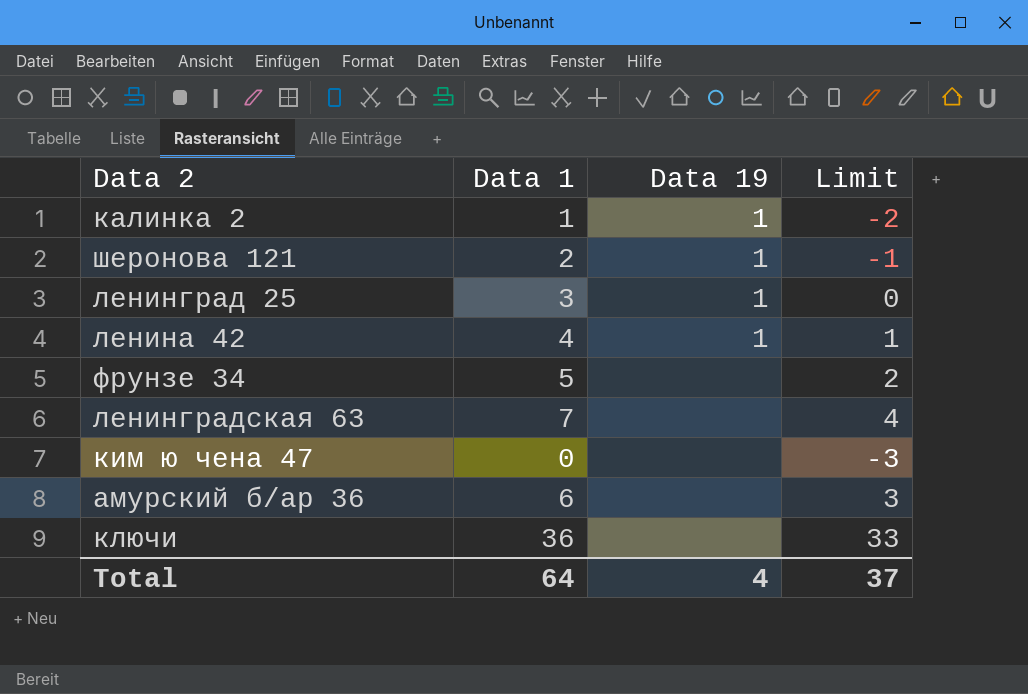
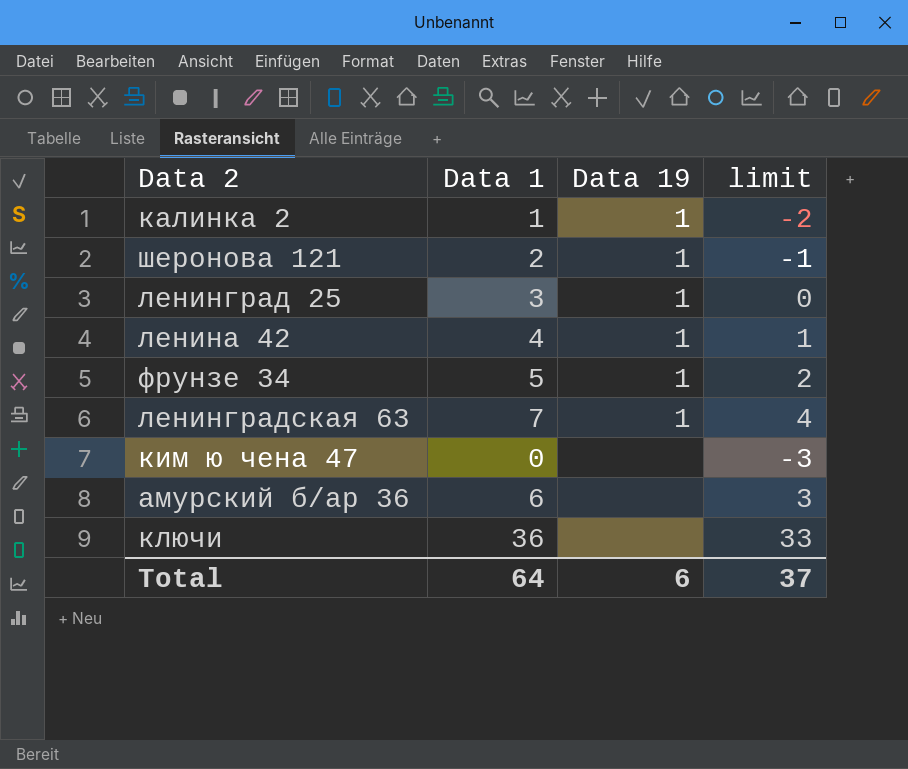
column name: Limit -> limit
фрунзе 34 | Data 19: none -> 1
ленинградская 63 | Data 19: none -> 1
Total | Data 19: 4 -> 6

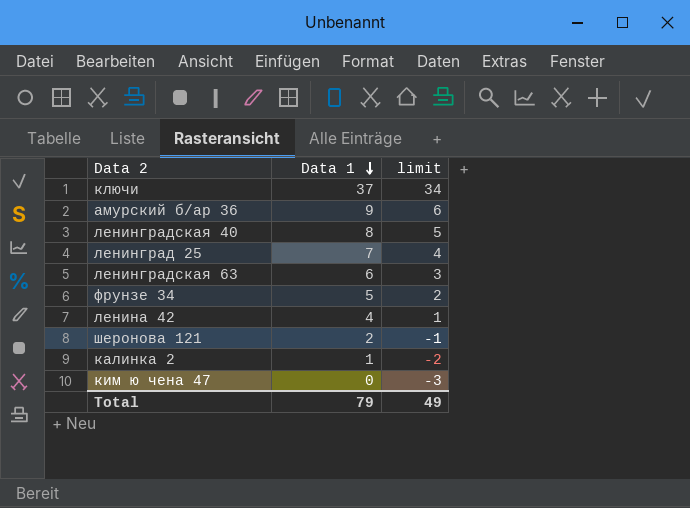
row order: none -> Data 1 descending
column Data 19 | position: 3 -> none
ключи | Data 1: 36 -> 37
ключи | limit: 33 -> 34
амурский б/ар 36 | Data 1: 6 -> 9
амурский б/ар 36 | limit: 3 -> 6
row ленинградская 40: none -> 8 | 5
ленинград 25 | Data 1: 3 -> 7
ленинград 25 | limit: 0 -> 4
ленинградская 63 | Data 1: 7 -> 6
ленинградская 63 | limit: 4 -> 3
Total | Data 1: 64 -> 79
Total | limit: 37 -> 49

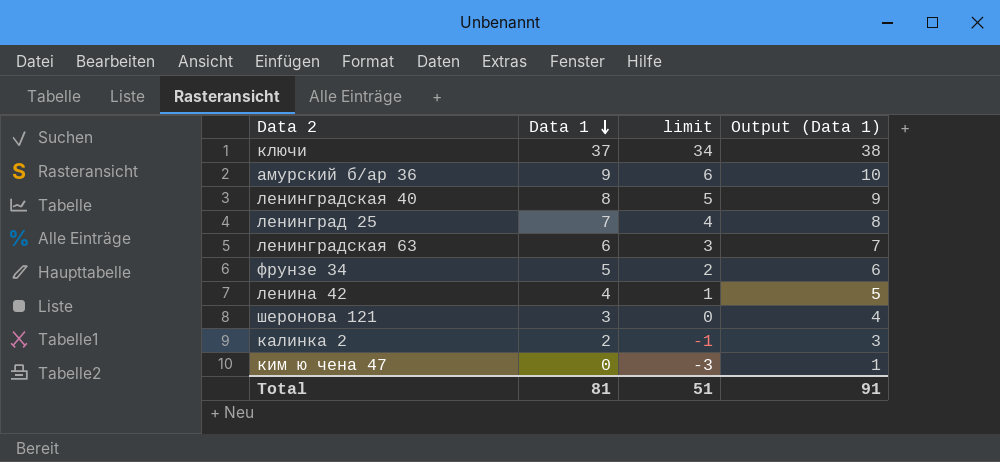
column Output (Data 1) | formula: none -> [Data 1] + 1
шеронова 121 | Data 1: 2 -> 3
шеронова 121 | limit: -1 -> 0
калинка 2 | Data 1: 1 -> 2
калинка 2 | limit: -2 -> -1
Total | Data 1: 79 -> 81
Total | limit: 49 -> 51

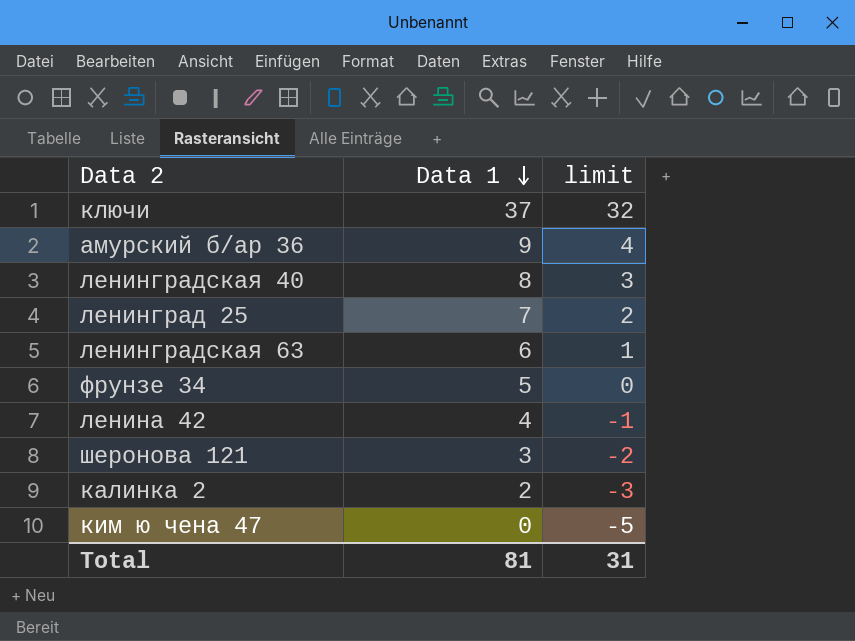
column Output (Data 1) | formula: [Data 1] + 1 -> none
column limit | formula: [Data 1] - 3 -> [Data 1] - 5
Total | limit: 51 -> 31

